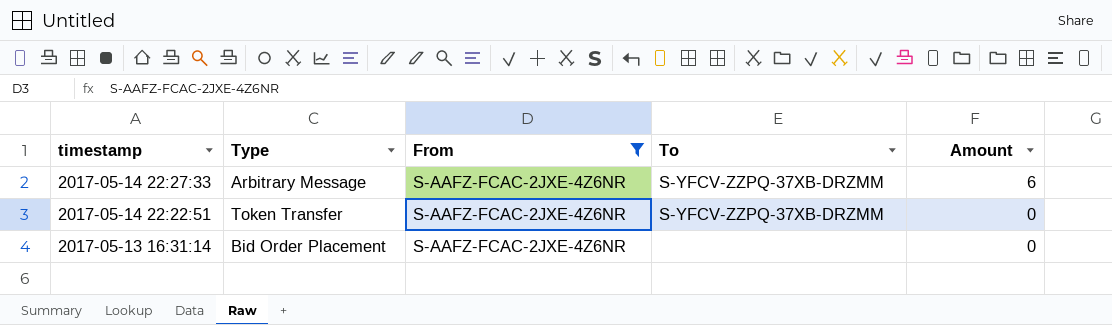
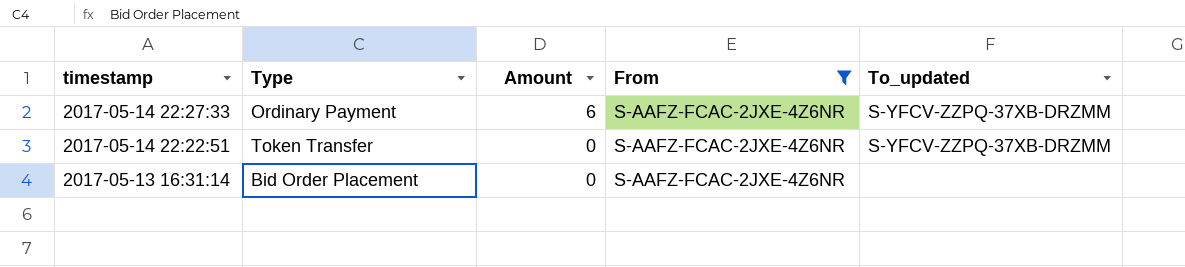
column Amount | position: 5 -> 3
column name: To -> To_updated
2017-05-14 22:27:33 | Type: Arbitrary Message -> Ordinary Payment

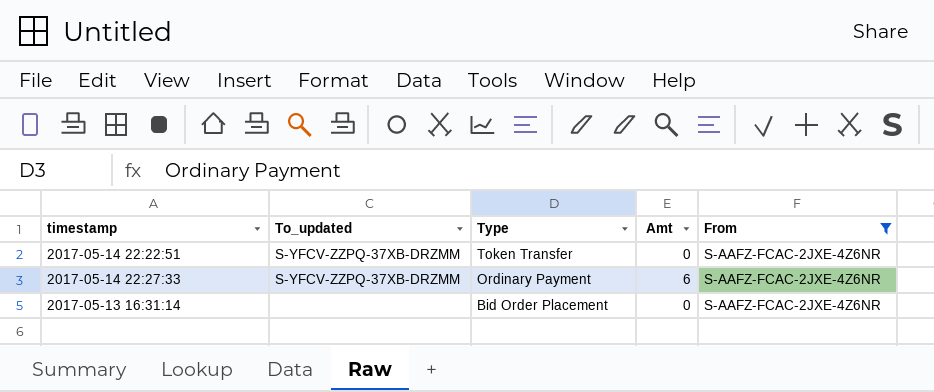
row order: timestamp descending -> Type descending
column To_updated | position: 5 -> 2
column name: Amount -> Amt

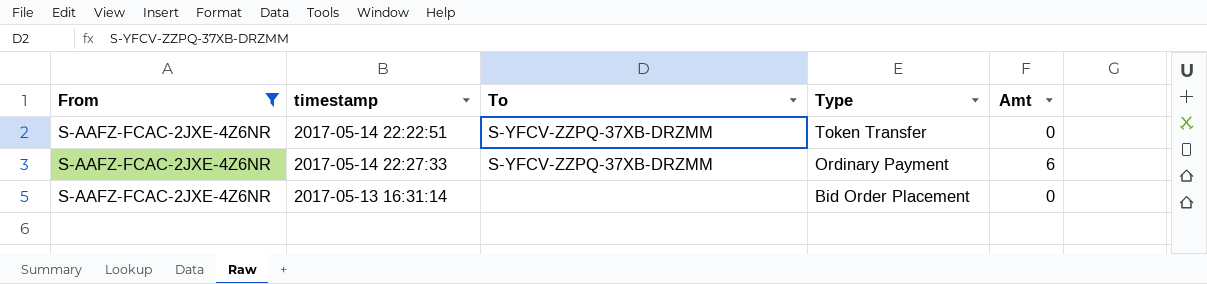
column From | position: 5 -> 1
column name: To_updated -> To

